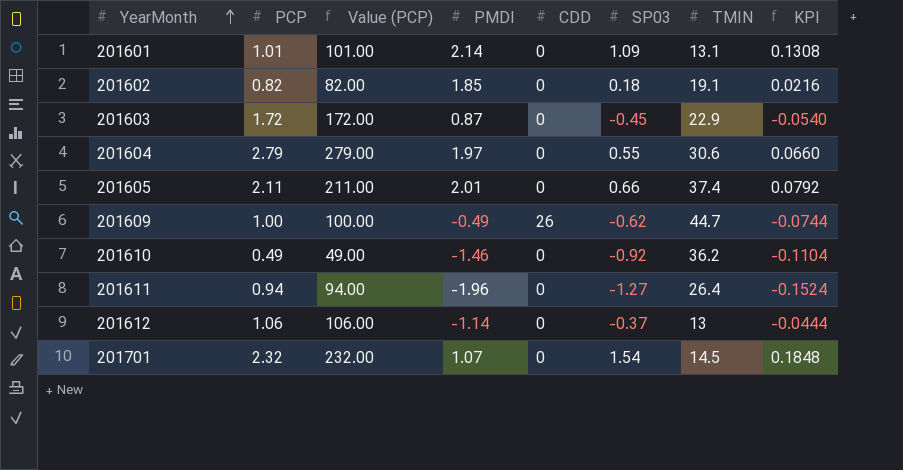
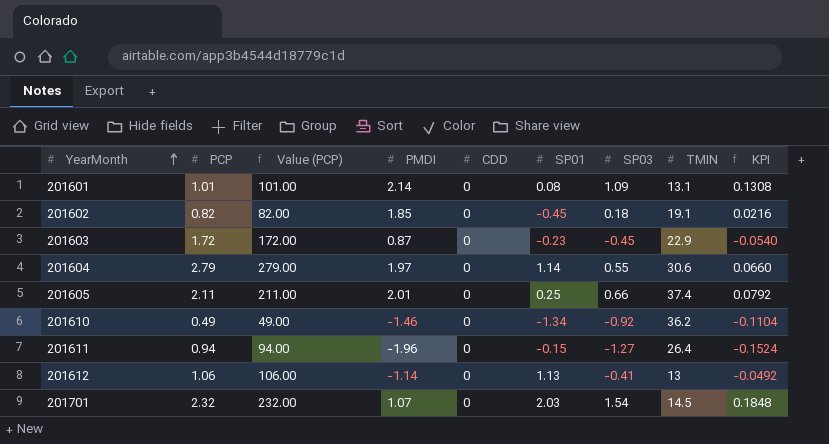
column SP01 | position: none -> 6
row 201609: 1.00 | 100.00 | -0.49 | 26 | -0.62 | 44.7 | -0.0744 -> none
201612 | SP03: -0.37 -> -0.41
201612 | KPI: -0.0444 -> -0.0492

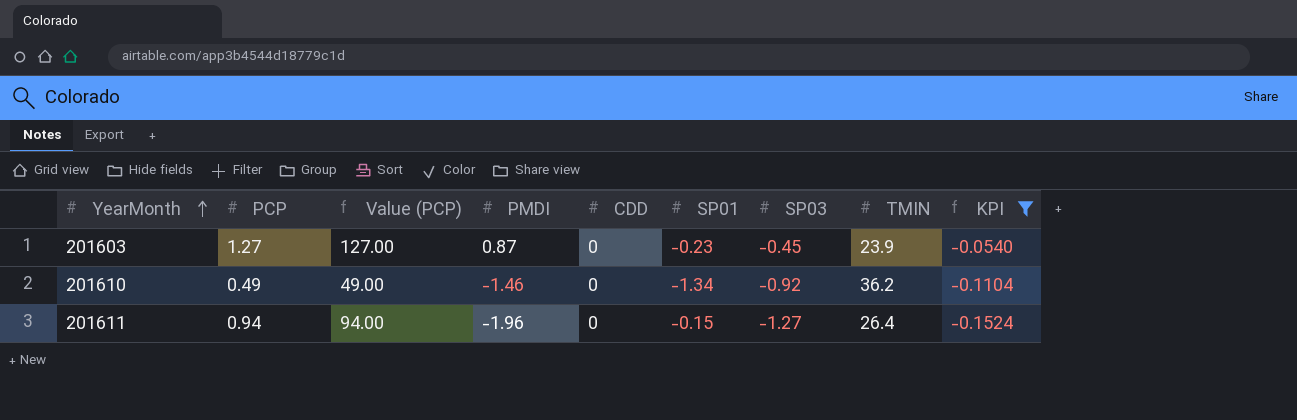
filter: none -> KPI <= -0.0540
201603 | PCP: 1.72 -> 1.27
201603 | Value (PCP): 172.00 -> 127.00
201603 | TMIN: 22.9 -> 23.9

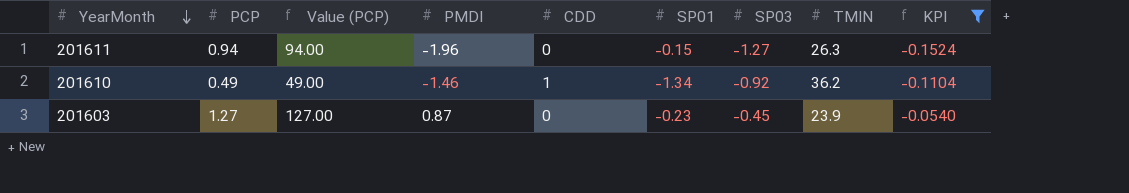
row order: YearMonth ascending -> YearMonth descending
201611 | TMIN: 26.4 -> 26.3
201610 | CDD: 0 -> 1

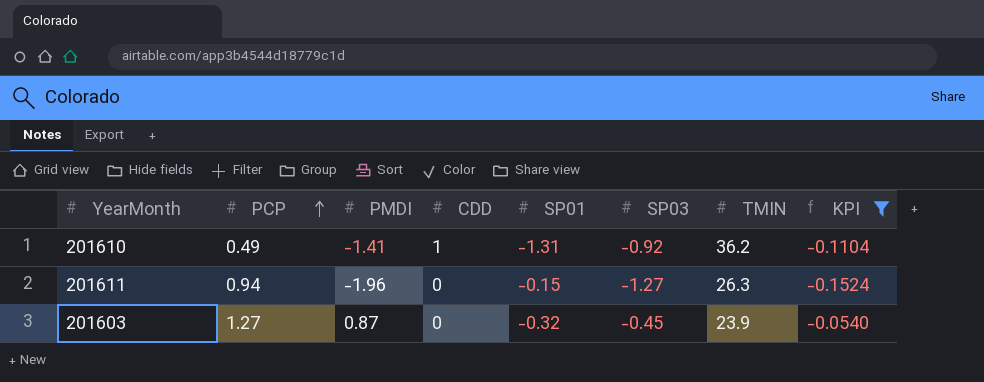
row order: YearMonth descending -> PCP ascending
column Value (PCP) | formula: [PCP] * 100 -> none
201610 | PMDI: -1.46 -> -1.41
201610 | SP01: -1.34 -> -1.31
201603 | SP01: -0.23 -> -0.32

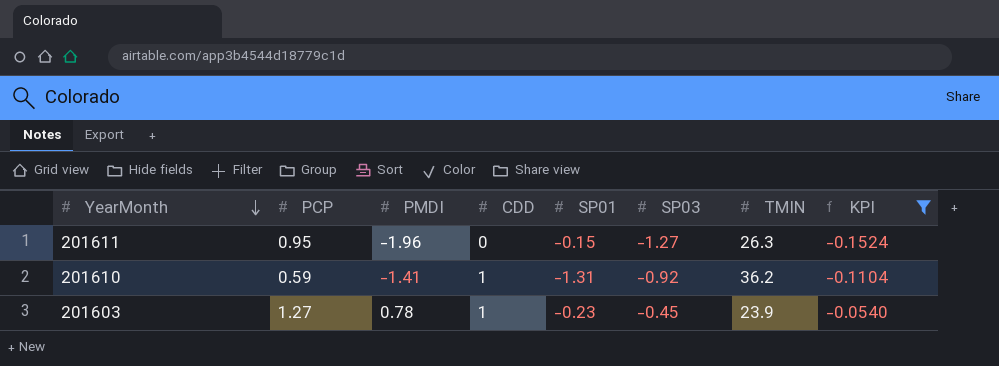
row order: PCP ascending -> YearMonth descending
201611 | PCP: 0.94 -> 0.95
201610 | PCP: 0.49 -> 0.59
201603 | PMDI: 0.87 -> 0.78
201603 | CDD: 0 -> 1
201603 | SP01: -0.32 -> -0.23

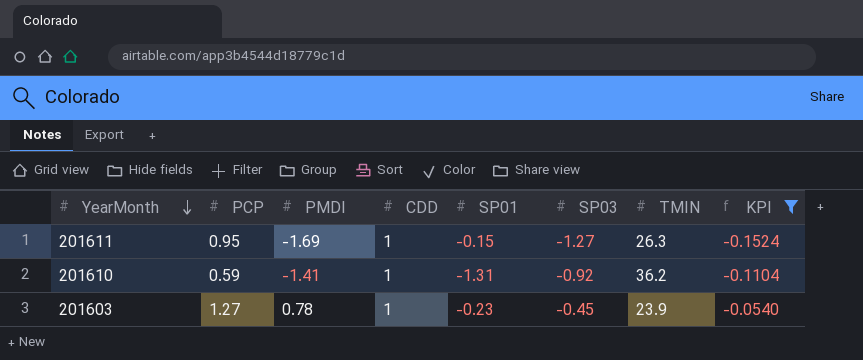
201611 | PMDI: -1.96 -> -1.69
201611 | CDD: 0 -> 1

